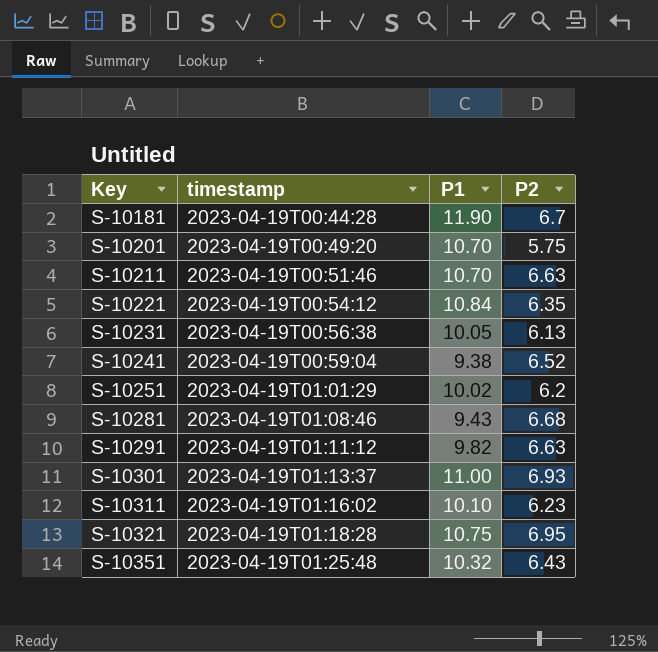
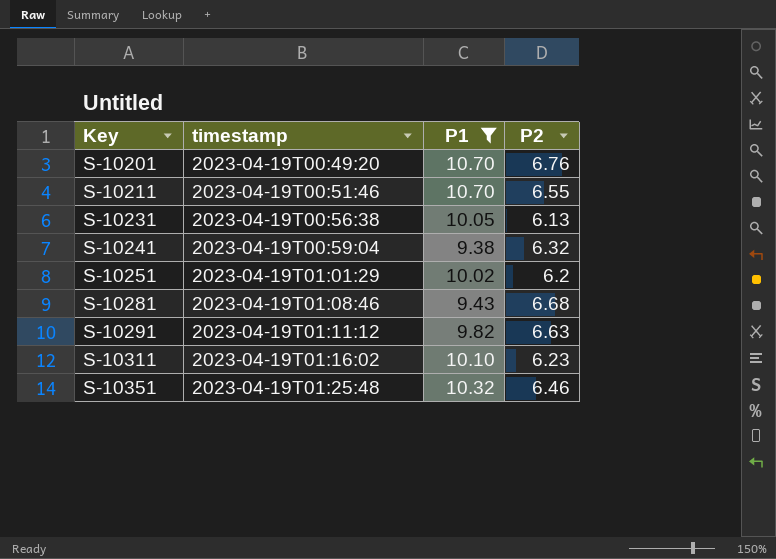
filter: none -> P1 <= 10.70
S-10201 | P2: 5.75 -> 6.76
S-10211 | P2: 6.63 -> 6.55
S-10241 | P2: 6.52 -> 6.32
S-10351 | P2: 6.43 -> 6.46

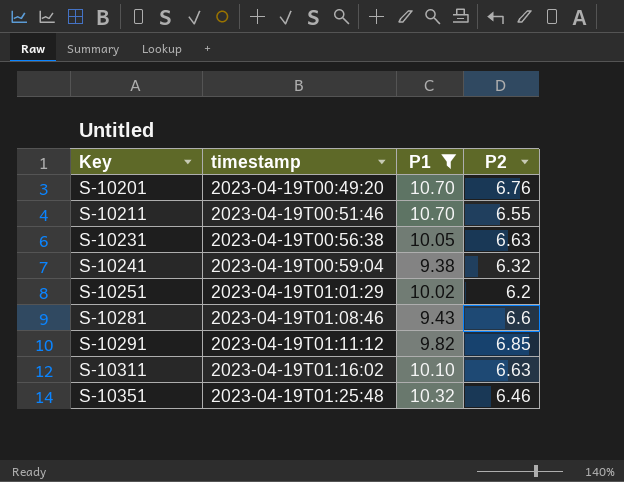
S-10231 | P2: 6.13 -> 6.63
S-10281 | P2: 6.68 -> 6.6
S-10291 | P2: 6.63 -> 6.85
S-10311 | P2: 6.23 -> 6.63

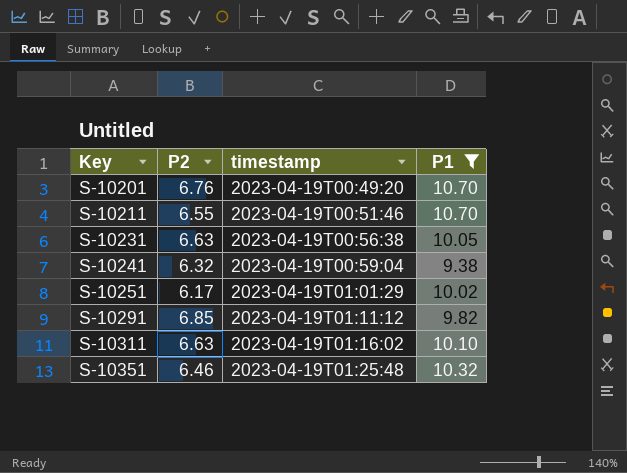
column P2 | position: 4 -> 2
row S-10281: 2023-04-19T01:08:46 | 9.43 | 6.6 -> none
S-10251 | P2: 6.2 -> 6.17

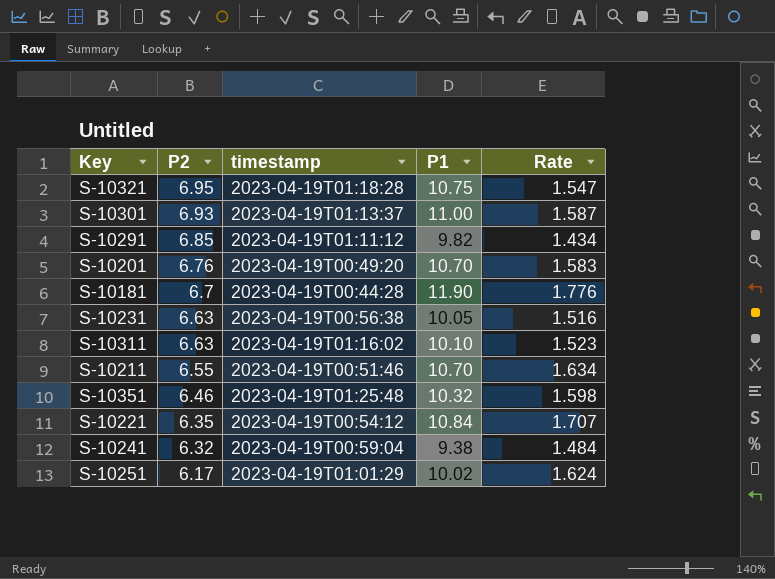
filter: P1 <= 10.70 -> none
row order: Key ascending -> P2 descending
column Rate | formula: none -> [P1] / [P2]

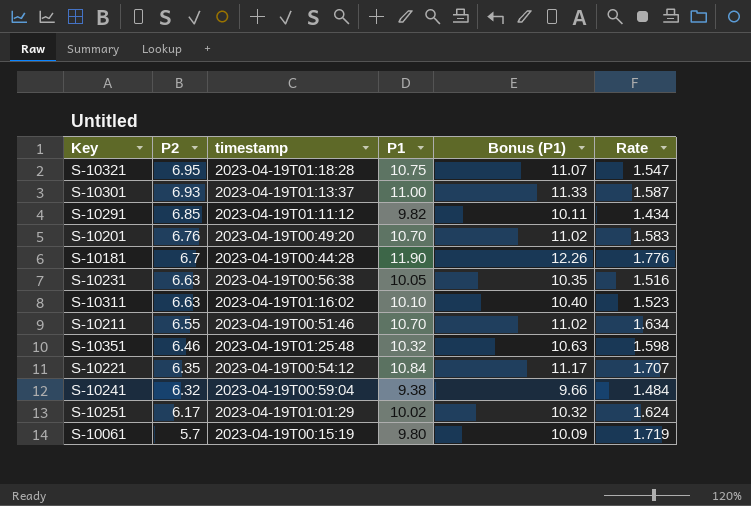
column Bonus (P1) | formula: none -> [P1] * 1.03
row S-10061: none -> 5.7 | 2023-04-19T00:15:19 | 9.80 | 10.09 | 1.719

